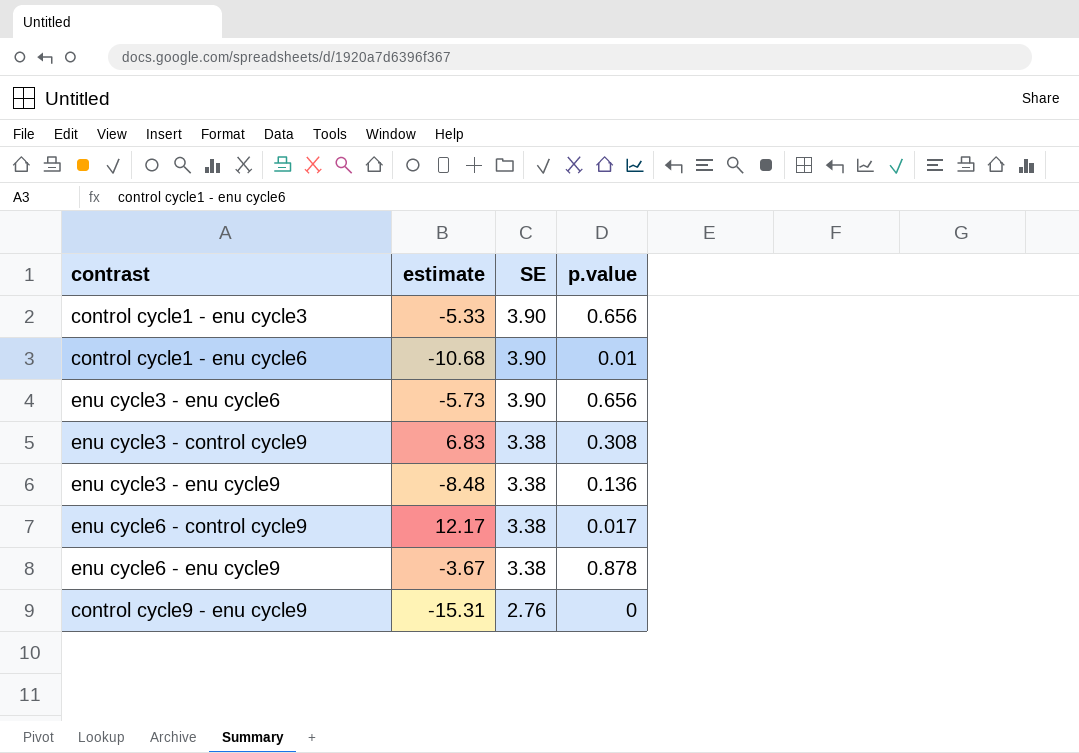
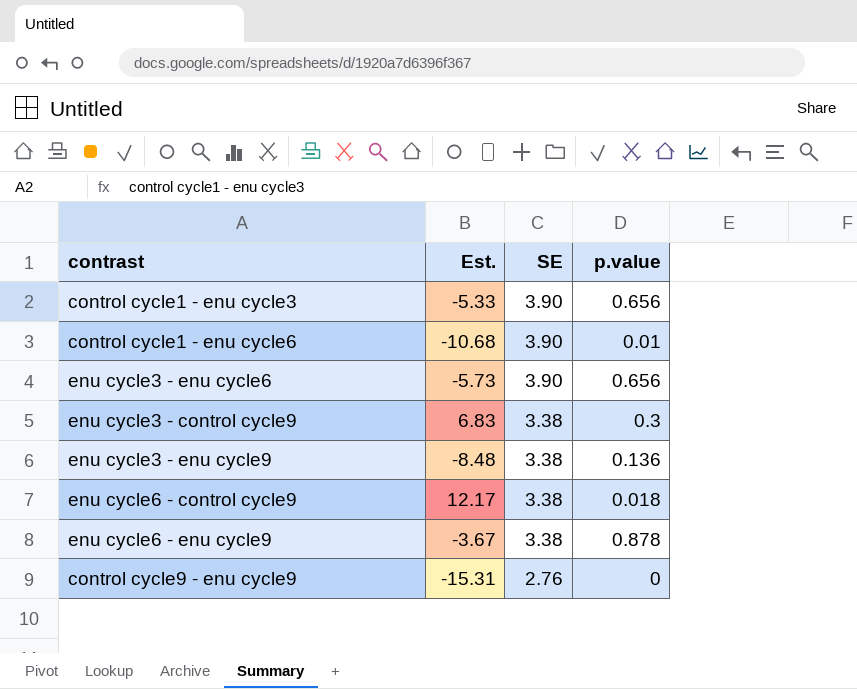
column name: estimate -> Est.
enu cycle3 - control cycle9 | p.value: 0.308 -> 0.3
enu cycle6 - control cycle9 | p.value: 0.017 -> 0.018

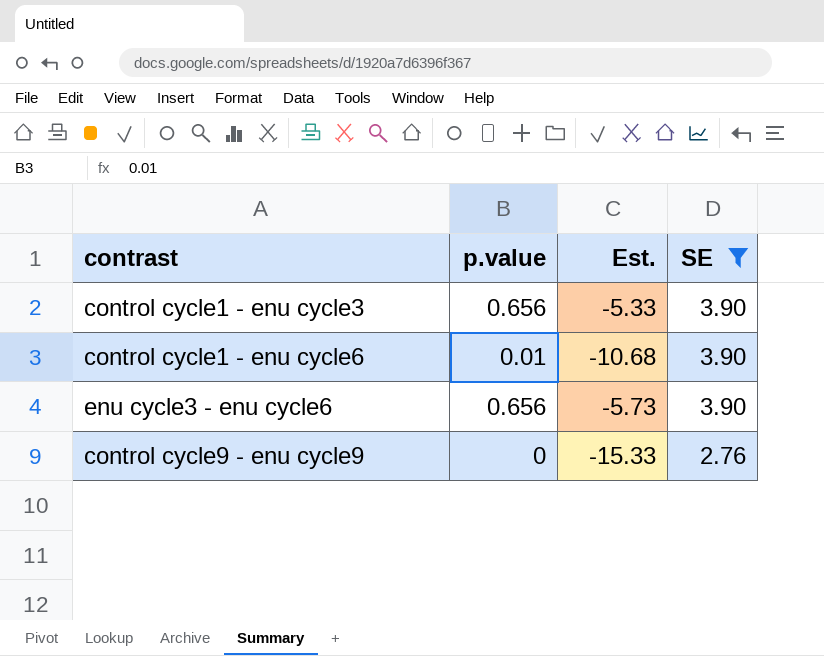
filter: none -> SE != 3.38
column p.value | position: 4 -> 2
control cycle9 - enu cycle9 | Est.: -15.31 -> -15.33

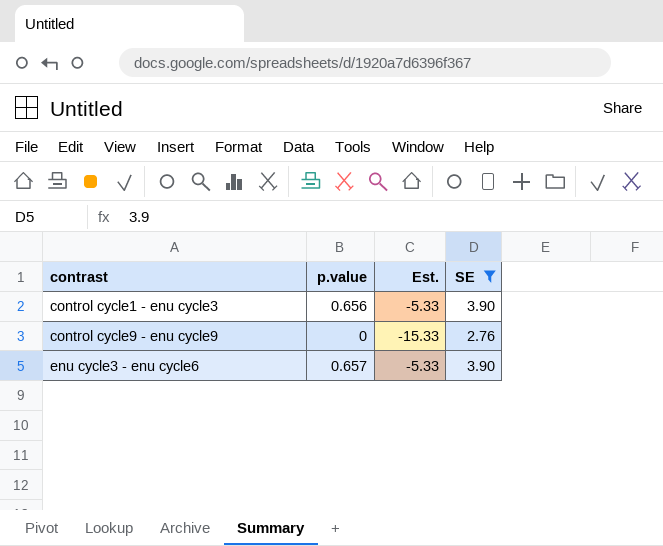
row order: SE descending -> contrast ascending
row control cycle1 - enu cycle6: 0.01 | -10.68 | 3.90 -> none
enu cycle3 - enu cycle6 | p.value: 0.656 -> 0.657
enu cycle3 - enu cycle6 | Est.: -5.73 -> -5.33

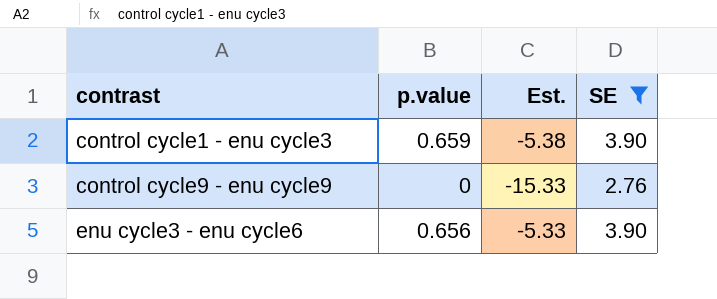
control cycle1 - enu cycle3 | p.value: 0.656 -> 0.659
control cycle1 - enu cycle3 | Est.: -5.33 -> -5.38
enu cycle3 - enu cycle6 | p.value: 0.657 -> 0.656

